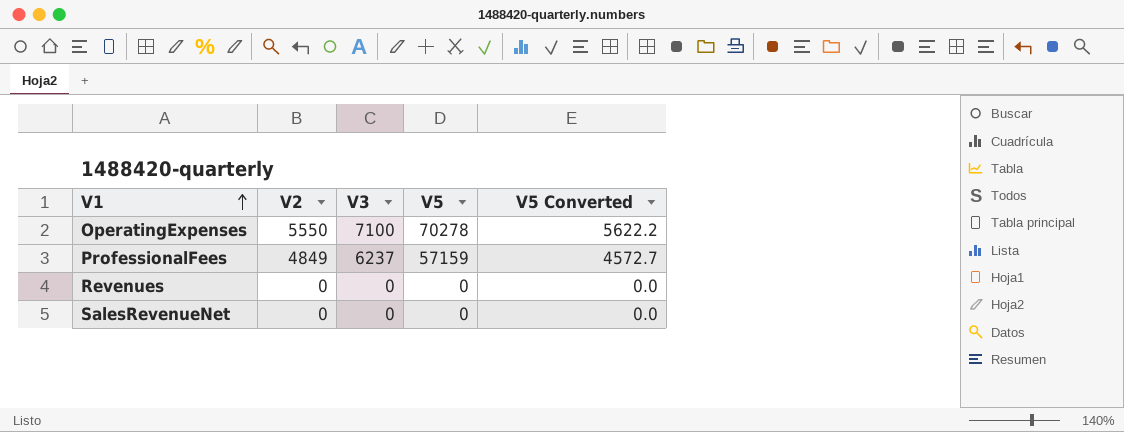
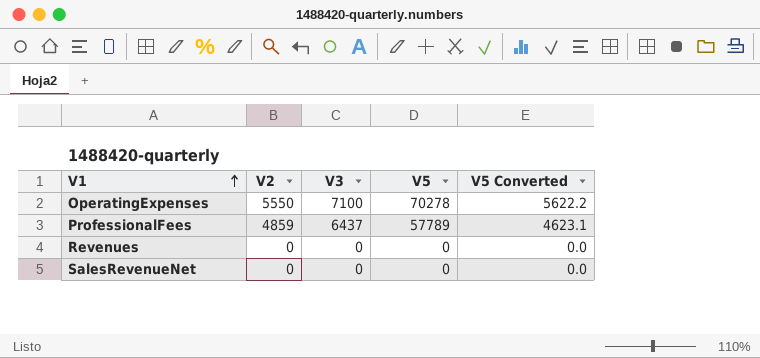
ProfessionalFees | V2: 4849 -> 4859
ProfessionalFees | V3: 6237 -> 6437
ProfessionalFees | V5: 57159 -> 57789
ProfessionalFees | V5 Converted: 4572.7 -> 4623.1

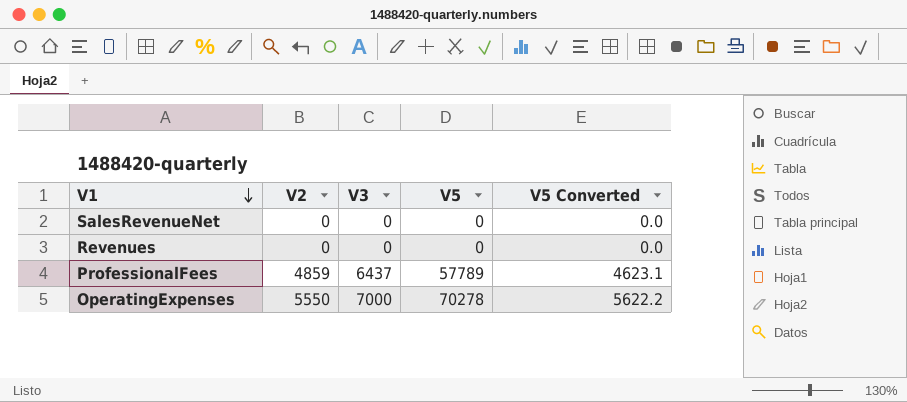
row order: V1 ascending -> V1 descending
OperatingExpenses | V3: 7100 -> 7000

